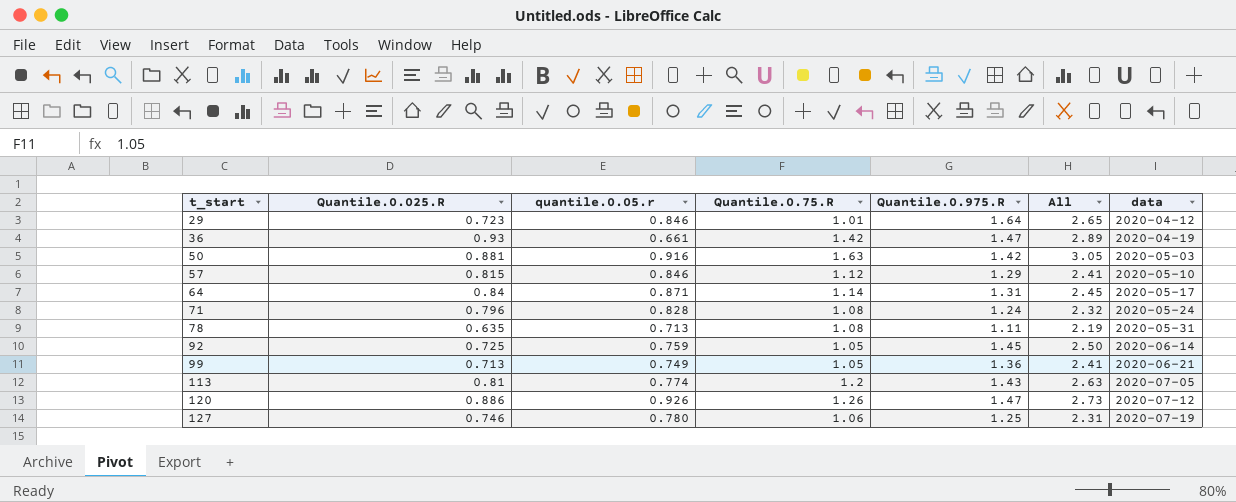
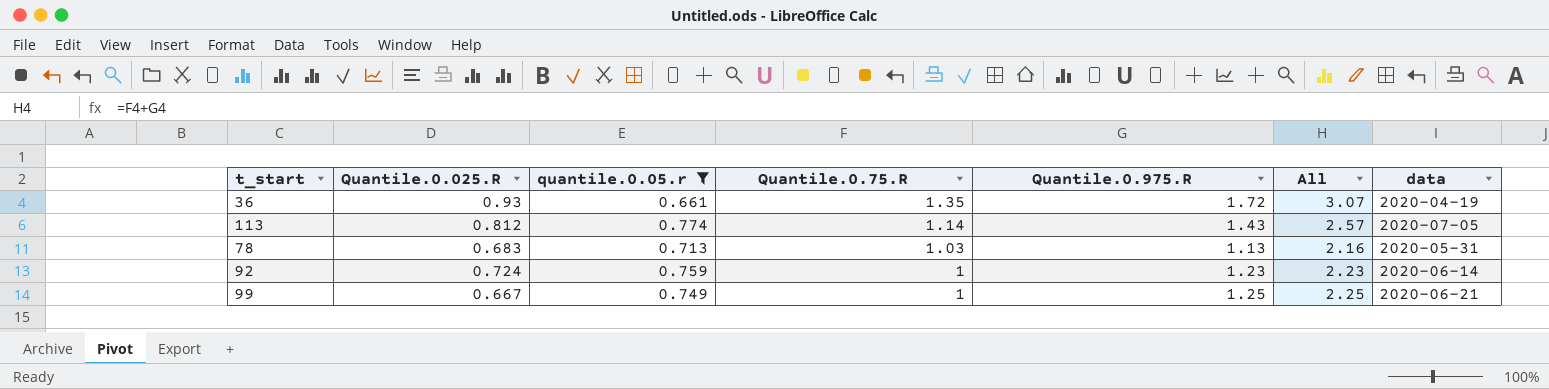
filter: none -> quantile.0.05.r <= 0.774
row order: t_start ascending -> Quantile.0.75.R descending
36 | Quantile.0.75.R: 1.42 -> 1.35
36 | Quantile.0.975.R: 1.47 -> 1.72
36 | All: 2.89 -> 3.07
113 | Quantile.0.025.R: 0.81 -> 0.812
113 | Quantile.0.75.R: 1.2 -> 1.14
113 | All: 2.63 -> 2.57
78 | Quantile.0.025.R: 0.635 -> 0.683
78 | Quantile.0.75.R: 1.08 -> 1.03
78 | Quantile.0.975.R: 1.11 -> 1.13
78 | All: 2.19 -> 2.16
92 | Quantile.0.025.R: 0.725 -> 0.724
92 | Quantile.0.75.R: 1.05 -> 1
92 | Quantile.0.975.R: 1.45 -> 1.23
92 | All: 2.50 -> 2.23
99 | Quantile.0.025.R: 0.713 -> 0.667
99 | Quantile.0.75.R: 1.05 -> 1
99 | Quantile.0.975.R: 1.36 -> 1.25
99 | All: 2.41 -> 2.25

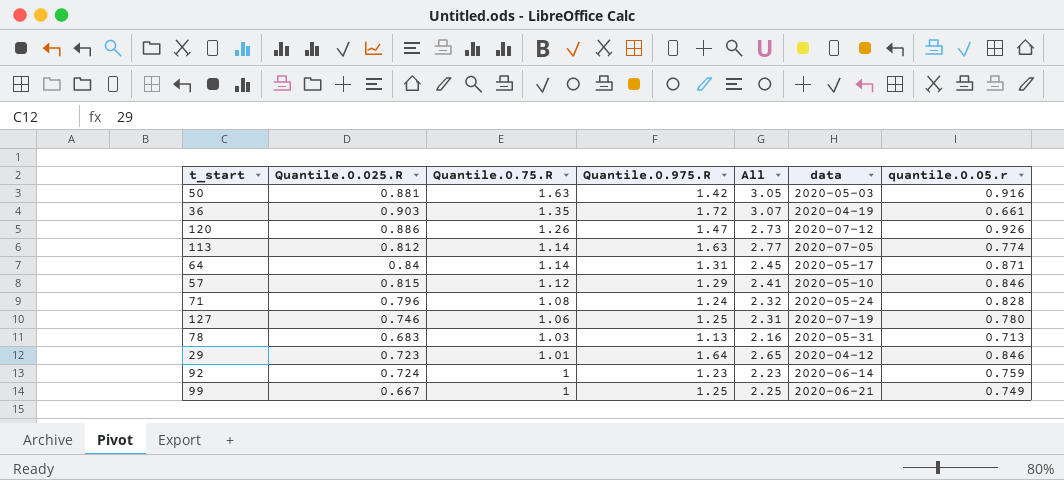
filter: quantile.0.05.r <= 0.774 -> none
column quantile.0.05.r | position: 3 -> 7
36 | Quantile.0.025.R: 0.93 -> 0.903
113 | Quantile.0.975.R: 1.43 -> 1.63
113 | All: 2.57 -> 2.77

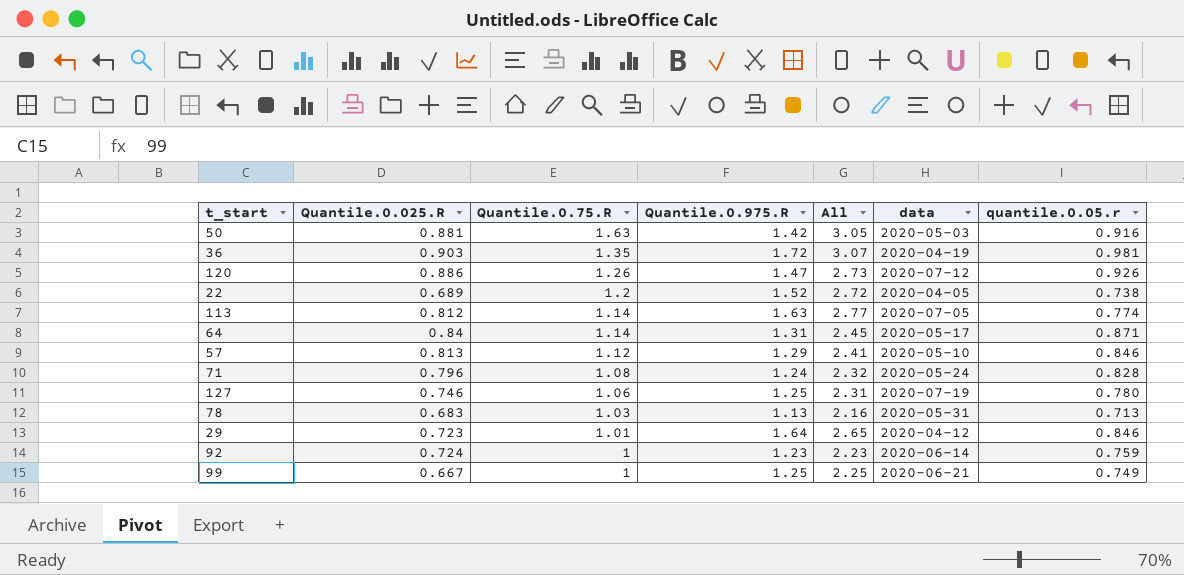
36 | quantile.0.05.r: 0.661 -> 0.981
row 22: none -> 0.689 | 1.2 | 1.52 | 2.72 | 2020-04-05 | 0.738
57 | Quantile.0.025.R: 0.815 -> 0.813

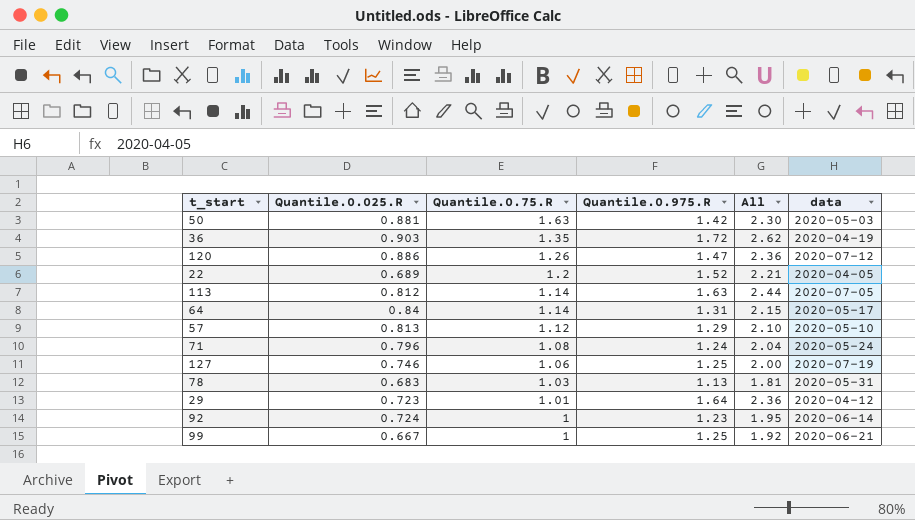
column quantile.0.05.r | position: 7 -> none
column All | formula: [Quantile.0.75.R] + [Quantile.0.975.R] -> [Quantile.0.025.R] + [Quantile.0.975.R]

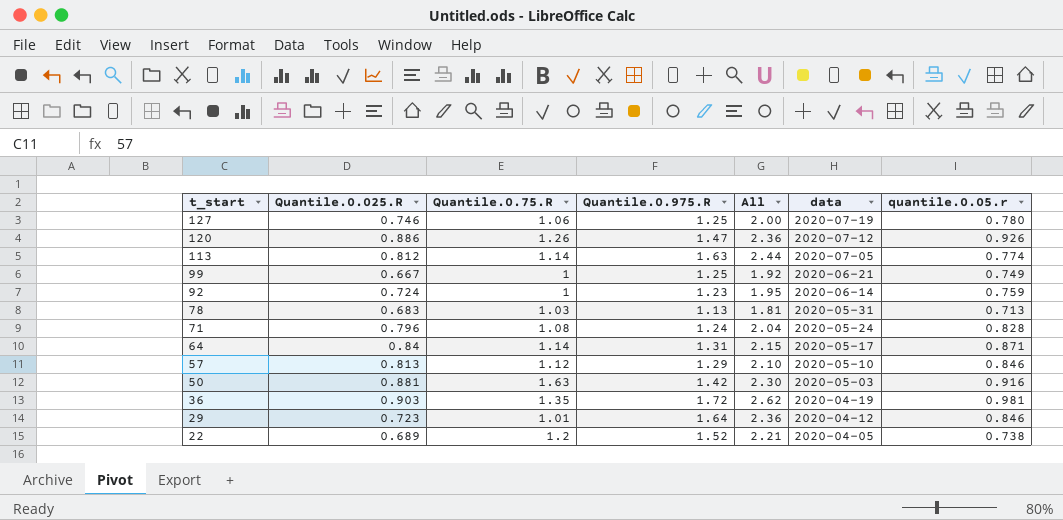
row order: Quantile.0.75.R descending -> t_start descending
column quantile.0.05.r | position: none -> 7

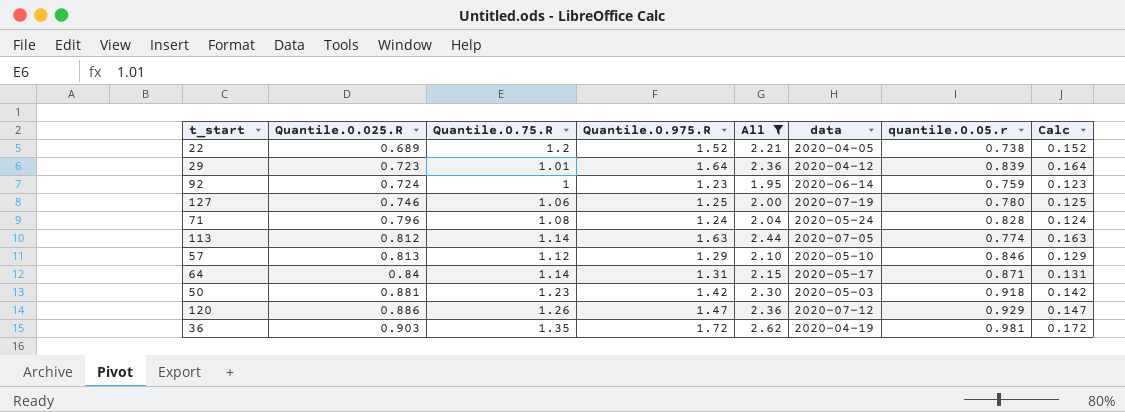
filter: none -> All >= 1.95
row order: t_start descending -> Quantile.0.025.R ascending
column Calc | formula: none -> [Quantile.0.975.R] * 0.1
29 | quantile.0.05.r: 0.846 -> 0.839
50 | Quantile.0.75.R: 1.63 -> 1.23
50 | quantile.0.05.r: 0.916 -> 0.918
120 | quantile.0.05.r: 0.926 -> 0.929

